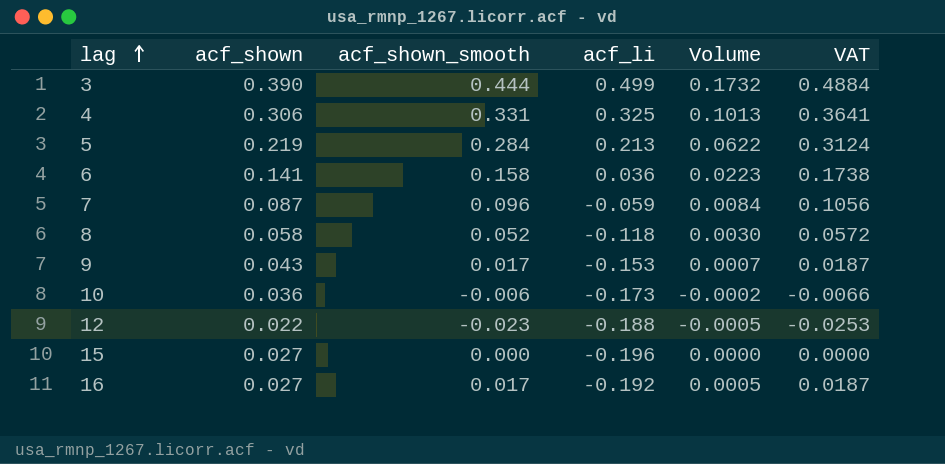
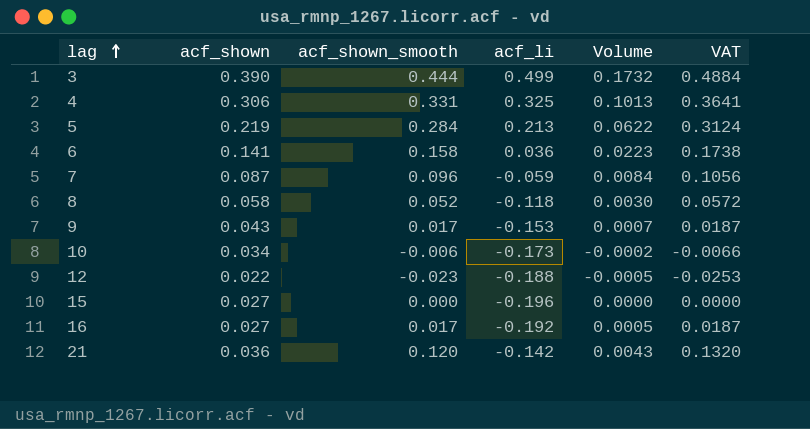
10 | acf_shown: 0.036 -> 0.034
row 21: none -> 0.036 | 0.120 | -0.142 | 0.0043 | 0.1320

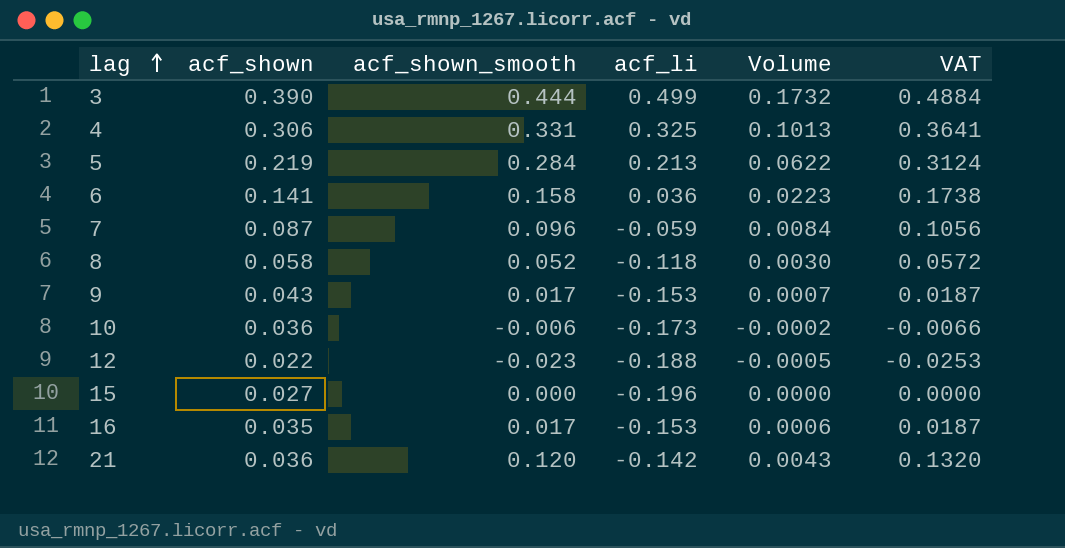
10 | acf_shown: 0.034 -> 0.036
16 | acf_shown: 0.027 -> 0.035
16 | acf_li: -0.192 -> -0.153
16 | Volume: 0.0005 -> 0.0006

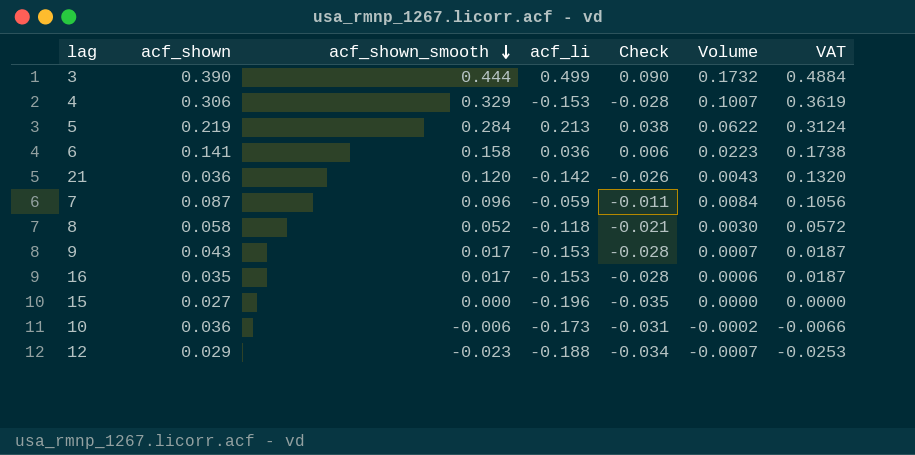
row order: lag ascending -> acf_shown_smooth descending
column Check | formula: none -> [acf_li] * 0.18
4 | acf_shown_smooth: 0.331 -> 0.329
4 | acf_li: 0.325 -> -0.153
4 | Volume: 0.1013 -> 0.1007
4 | VAT: 0.3641 -> 0.3619
12 | acf_shown: 0.022 -> 0.029
12 | Volume: -0.0005 -> -0.0007

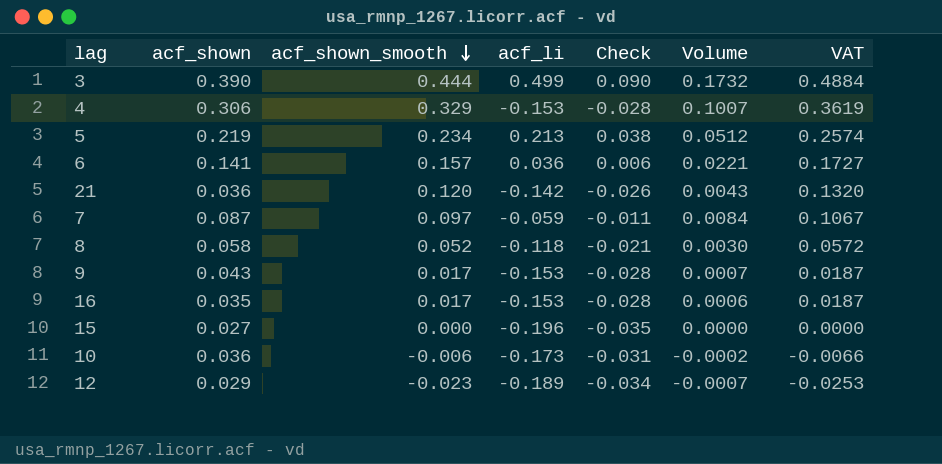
5 | acf_shown_smooth: 0.284 -> 0.234
5 | Volume: 0.0622 -> 0.0512
5 | VAT: 0.3124 -> 0.2574
6 | acf_shown_smooth: 0.158 -> 0.157
6 | Volume: 0.0223 -> 0.0221
6 | VAT: 0.1738 -> 0.1727
7 | acf_shown_smooth: 0.096 -> 0.097
7 | VAT: 0.1056 -> 0.1067
12 | acf_li: -0.188 -> -0.189

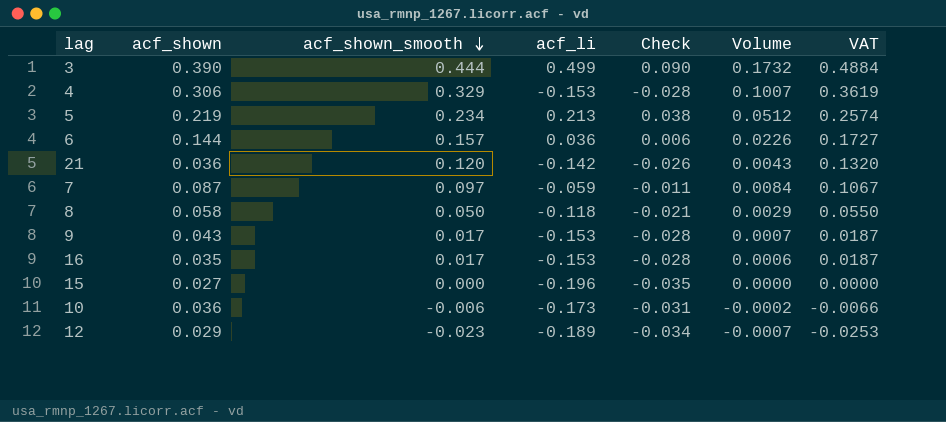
6 | acf_shown: 0.141 -> 0.144
6 | Volume: 0.0221 -> 0.0226
8 | acf_shown_smooth: 0.052 -> 0.050
8 | Volume: 0.0030 -> 0.0029
8 | VAT: 0.0572 -> 0.0550

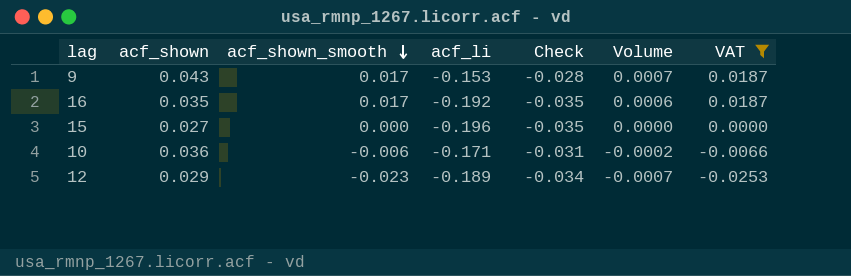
filter: none -> VAT <= 0.0187
16 | acf_li: -0.153 -> -0.192
16 | Check: -0.028 -> -0.035
10 | acf_li: -0.173 -> -0.171

